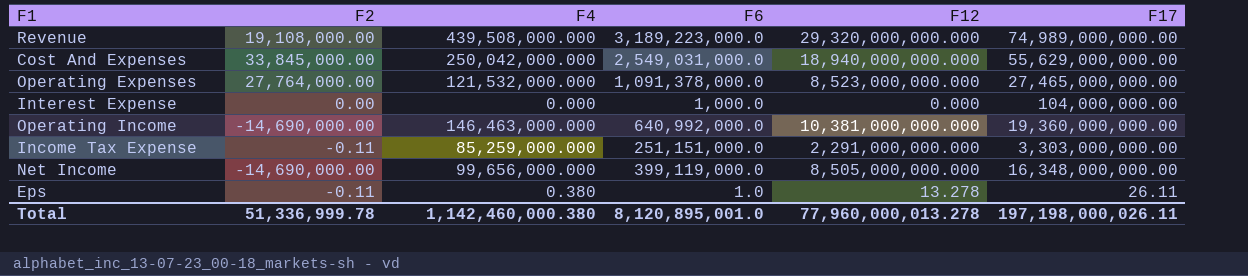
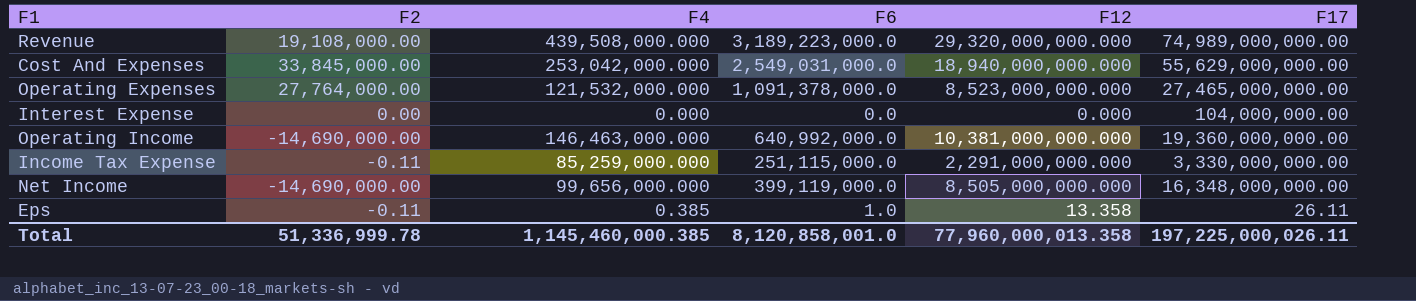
Cost And Expenses | F4: 250,042,000.000 -> 253,042,000.000
Interest Expense | F6: 1,000.0 -> 0.0
Income Tax Expense | F6: 251,151,000.0 -> 251,115,000.0
Income Tax Expense | F17: 3,303,000,000.00 -> 3,330,000,000.00
Eps | F4: 0.380 -> 0.385
Eps | F12: 13.278 -> 13.358
Total | F4: 1,142,460,000.380 -> 1,145,460,000.385
Total | F6: 8,120,895,001.0 -> 8,120,858,001.0
Total | F12: 77,960,000,013.278 -> 77,960,000,013.358
Total | F17: 197,198,000,026.11 -> 197,225,000,026.11

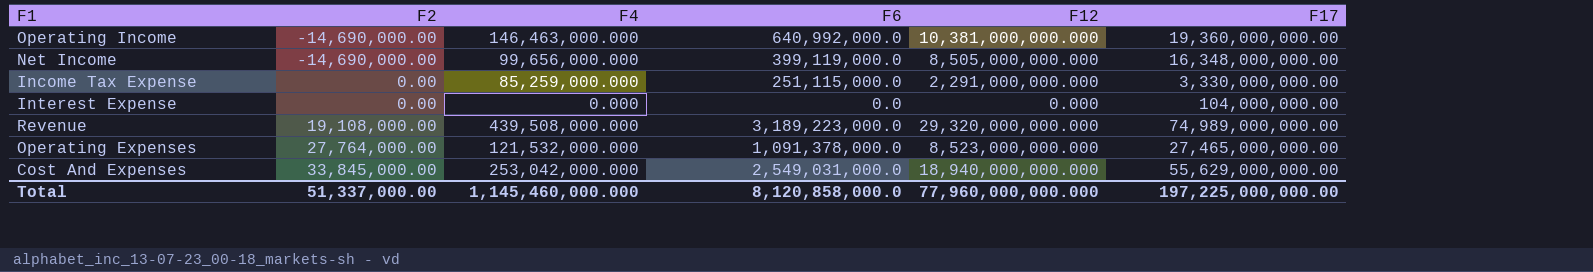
row order: none -> F2 ascending
row Eps: -0.11 | 0.385 | 1.0 | 13.358 | 26.11 -> none
Income Tax Expense | F2: -0.11 -> 0.00
Total | F2: 51,336,999.78 -> 51,337,000.00
Total | F4: 1,145,460,000.385 -> 1,145,460,000.000
Total | F6: 8,120,858,001.0 -> 8,120,858,000.0
Total | F12: 77,960,000,013.358 -> 77,960,000,000.000
Total | F17: 197,225,000,026.11 -> 197,225,000,000.00

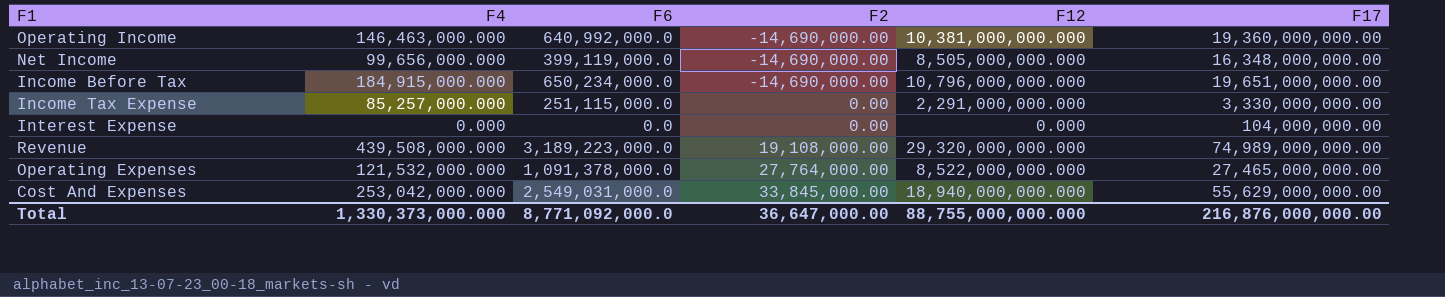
column F2 | position: 2 -> 4
row Income Before Tax: none -> 184,915,000.000 | 650,234,000.0 | -14,690,000.00 | 10,796,000,000.000 | 19,651,000,000.00
Income Tax Expense | F4: 85,259,000.000 -> 85,257,000.000
Operating Expenses | F12: 8,523,000,000.000 -> 8,522,000,000.000
Total | F4: 1,145,460,000.000 -> 1,330,373,000.000
Total | F6: 8,120,858,000.0 -> 8,771,092,000.0
Total | F2: 51,337,000.00 -> 36,647,000.00
Total | F12: 77,960,000,000.000 -> 88,755,000,000.000
Total | F17: 197,225,000,000.00 -> 216,876,000,000.00

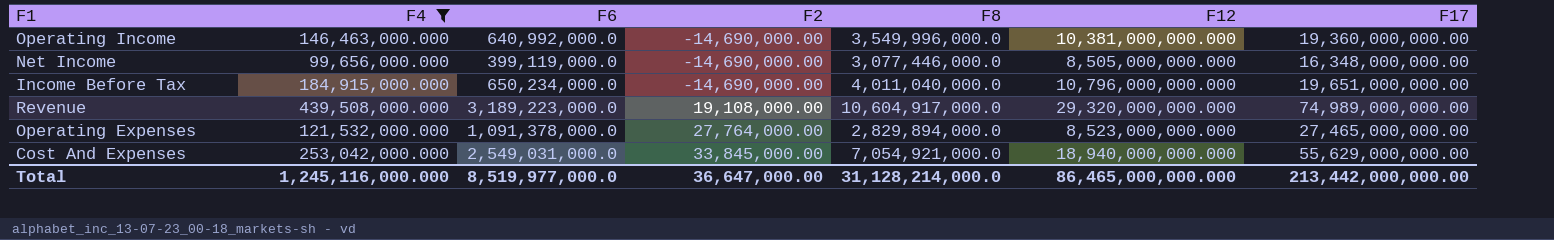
filter: none -> F4 >= 99,656,000.000
column F8 | position: none -> 5
Operating Expenses | F12: 8,522,000,000.000 -> 8,523,000,000.000
Total | F4: 1,330,373,000.000 -> 1,245,116,000.000
Total | F6: 8,771,092,000.0 -> 8,519,977,000.0
Total | F12: 88,755,000,000.000 -> 86,465,000,000.000
Total | F17: 216,876,000,000.00 -> 213,442,000,000.00

